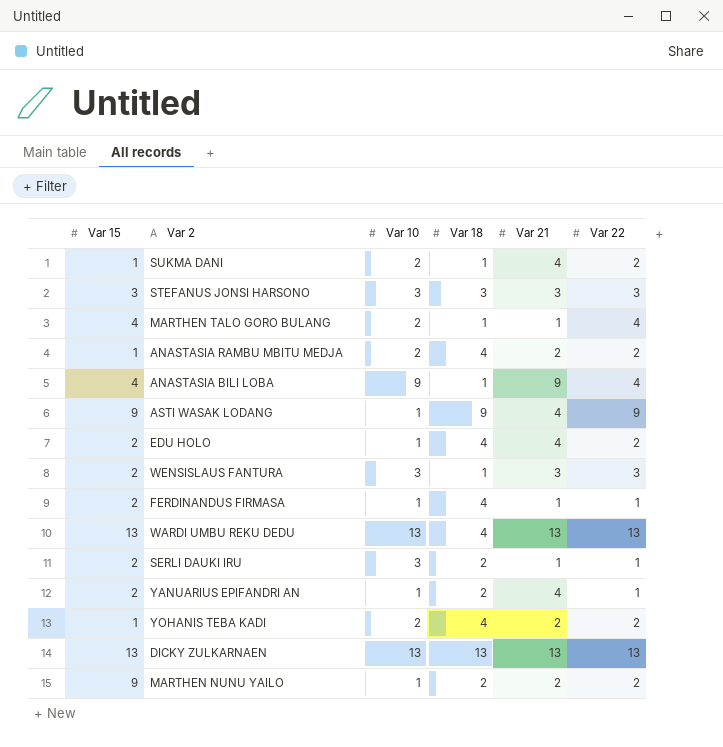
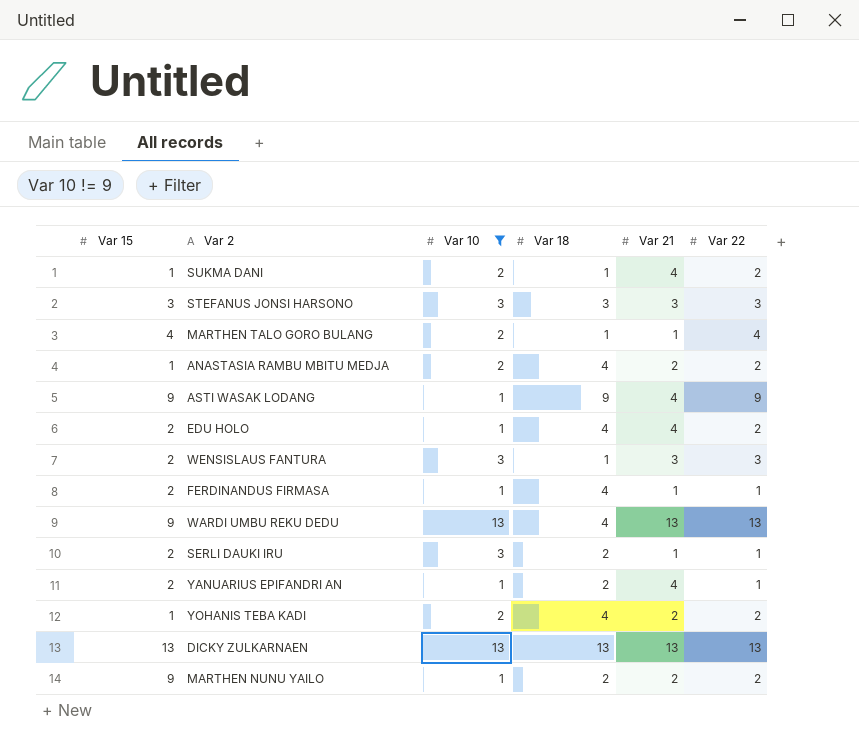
filter: none -> Var 10 != 9
WARDI UMBU REKU DEDU | Var 15: 13 -> 9

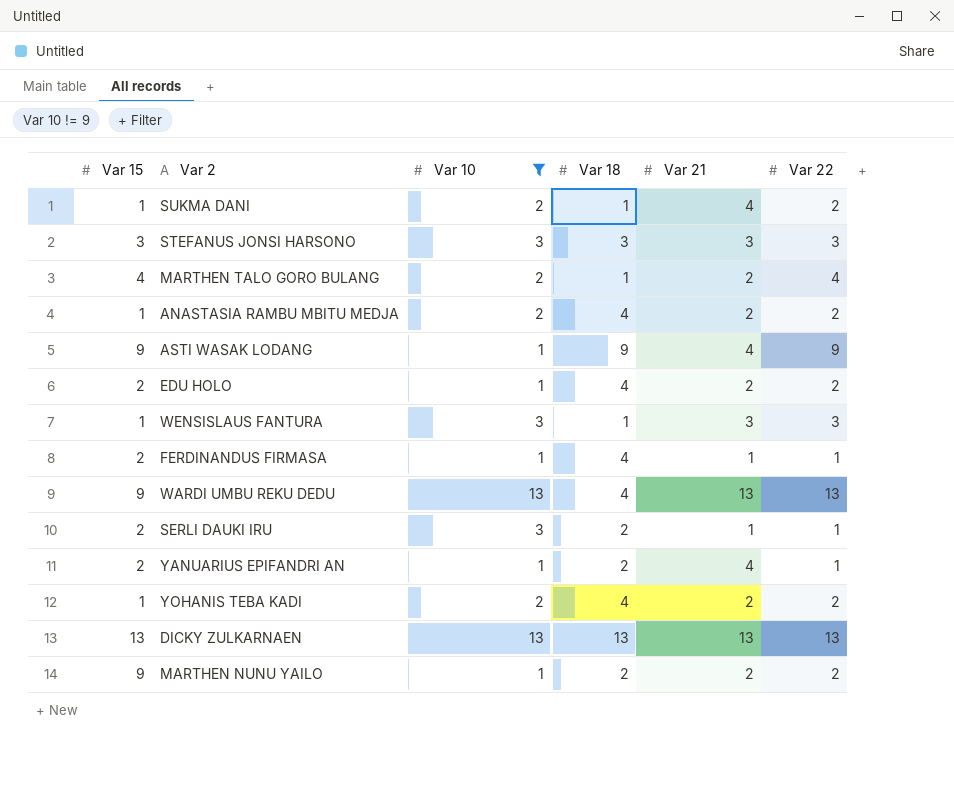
MARTHEN TALO GORO BULANG | Var 21: 1 -> 2
EDU HOLO | Var 21: 4 -> 2
WENSISLAUS FANTURA | Var 15: 2 -> 1

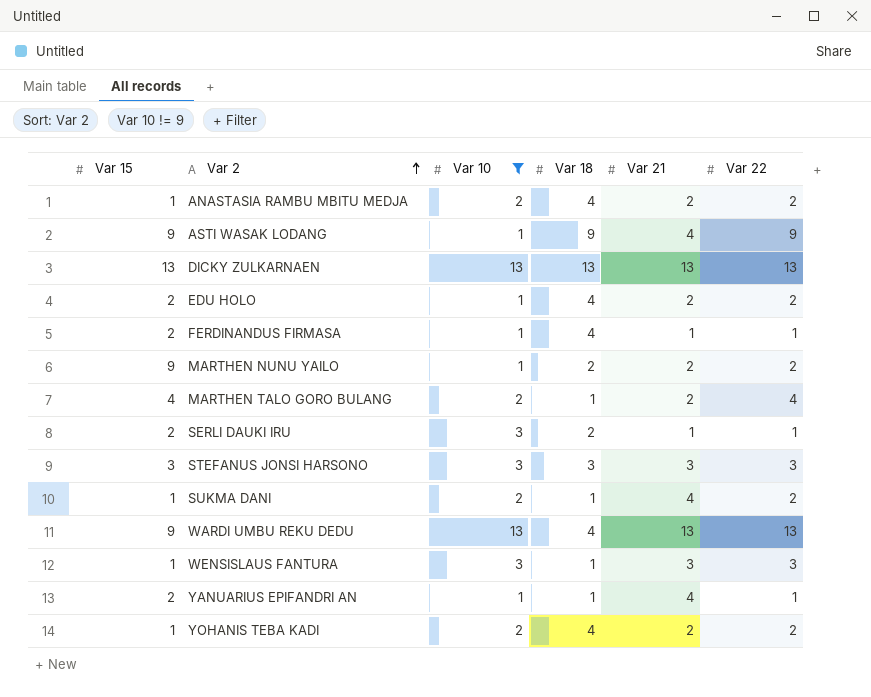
row order: none -> Var 2 ascending
YANUARIUS EPIFANDRI AN | Var 18: 2 -> 1

